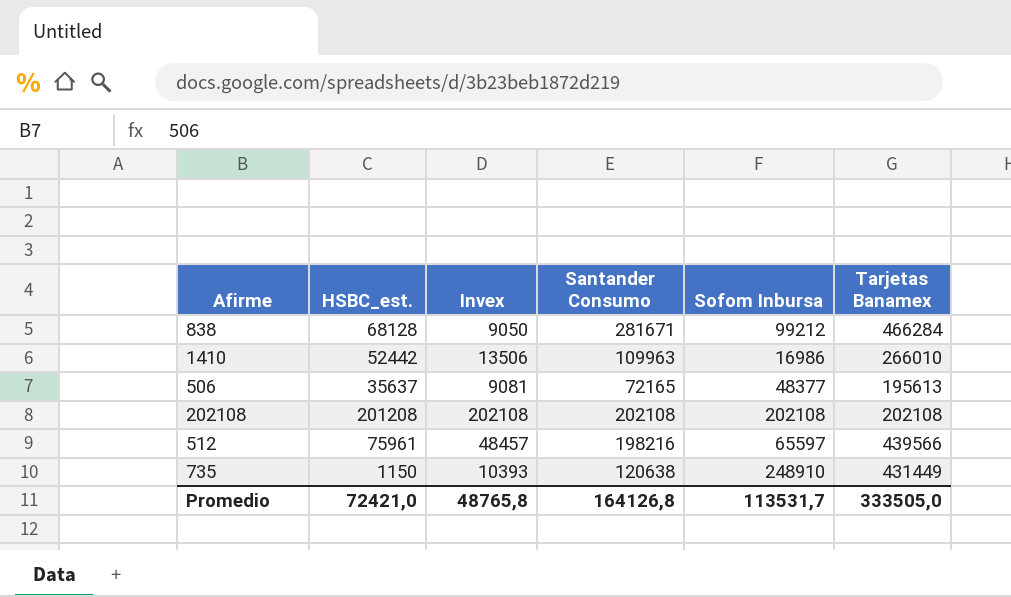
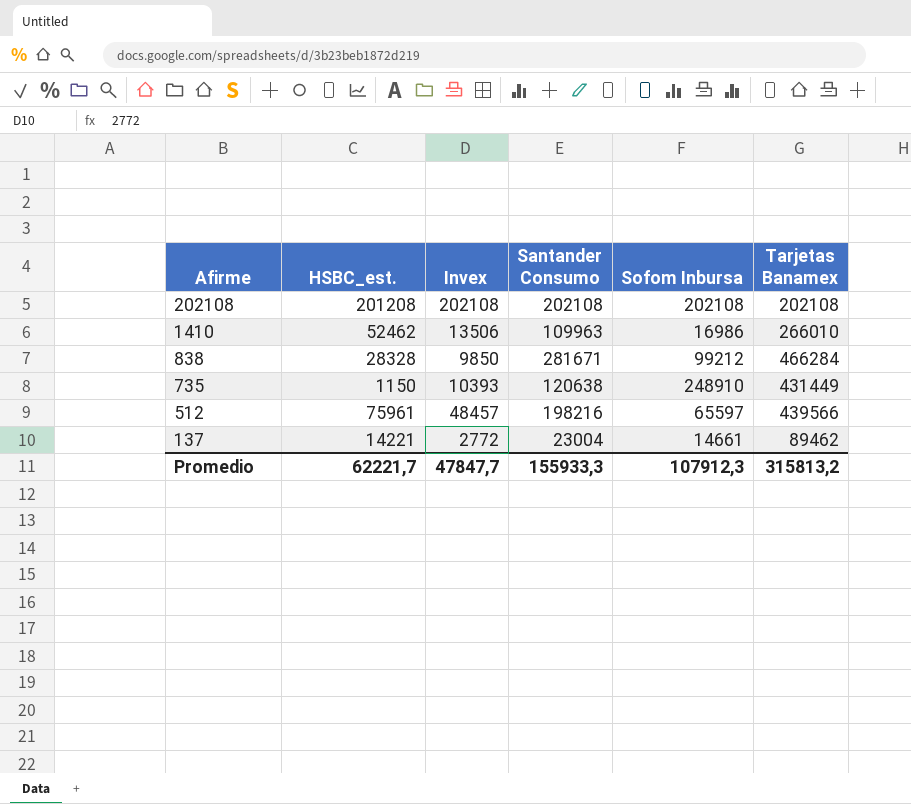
row order: none -> Afirme descending
row 506: 35637 | 9081 | 72165 | 48377 | 195613 -> none
1410 | HSBC_est.: 52442 -> 52462
838 | HSBC_est.: 68128 -> 28328
838 | Invex: 9050 -> 9850
row 137: none -> 14221 | 2772 | 23004 | 14661 | 89462
Promedio | HSBC_est.: 72421,0 -> 62221,7
Promedio | Invex: 48765,8 -> 47847,7
Promedio | Santander Consumo: 164126,8 -> 155933,3
Promedio | Sofom Inbursa: 113531,7 -> 107912,3
Promedio | Tarjetas Banamex: 333505,0 -> 315813,2

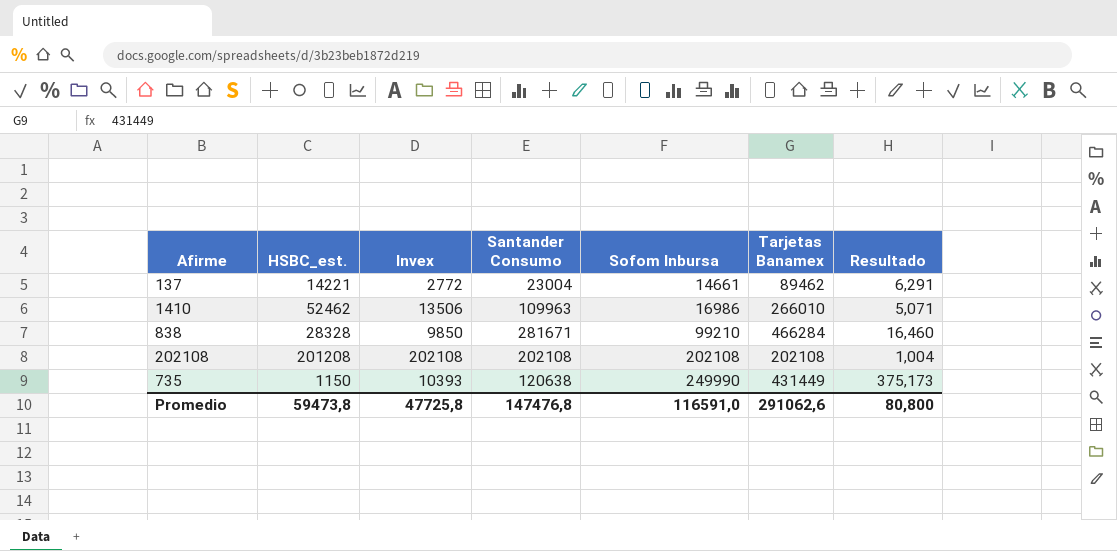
row order: Afirme descending -> Sofom Inbursa ascending
column Resultado | formula: none -> [Tarjetas Banamex] / [HSBC_est.]
row 512: 75961 | 48457 | 198216 | 65597 | 439566 -> none
838 | Sofom Inbursa: 99212 -> 99210
735 | Sofom Inbursa: 248910 -> 249990
Promedio | HSBC_est.: 62221,7 -> 59473,8
Promedio | Invex: 47847,7 -> 47725,8
Promedio | Santander Consumo: 155933,3 -> 147476,8
Promedio | Sofom Inbursa: 107912,3 -> 116591,0
Promedio | Tarjetas Banamex: 315813,2 -> 291062,6

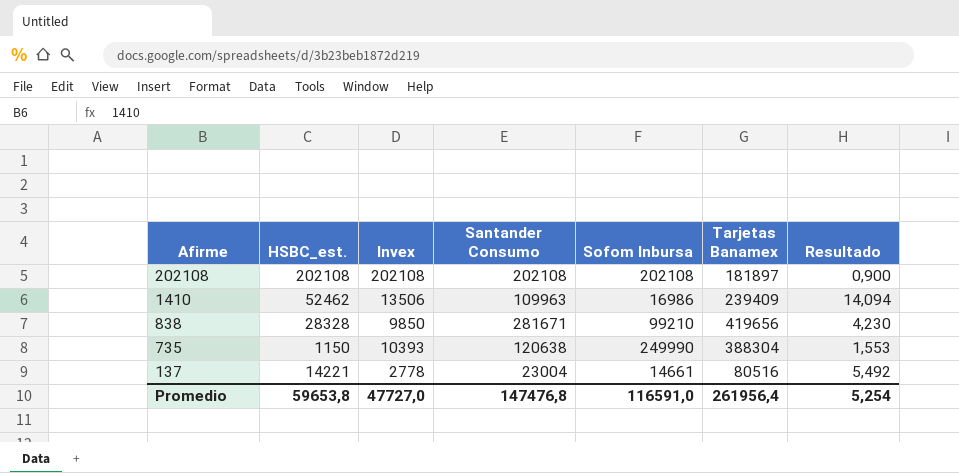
row order: Sofom Inbursa ascending -> Afirme descending
column Resultado | formula: [Tarjetas Banamex] / [HSBC_est.] -> [Tarjetas Banamex] / [Sofom Inbursa]
202108 | HSBC_est.: 201208 -> 202108
202108 | Tarjetas Banamex: 202108 -> 181897
1410 | Tarjetas Banamex: 266010 -> 239409
838 | Tarjetas Banamex: 466284 -> 419656
735 | Tarjetas Banamex: 431449 -> 388304
137 | Invex: 2772 -> 2778
137 | Tarjetas Banamex: 89462 -> 80516
Promedio | HSBC_est.: 59473,8 -> 59653,8
Promedio | Invex: 47725,8 -> 47727,0
Promedio | Tarjetas Banamex: 291062,6 -> 261956,4
Promedio | Resultado: 80,800 -> 5,254

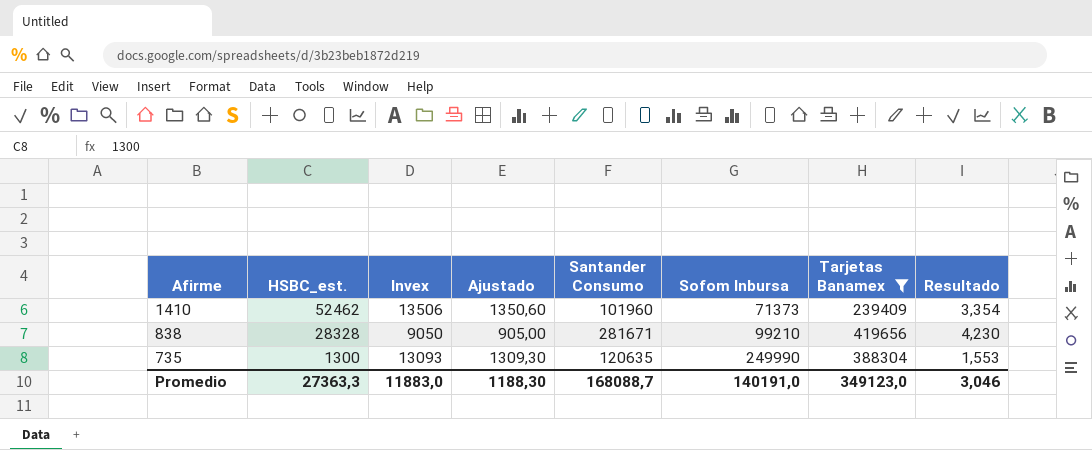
filter: none -> Tarjetas Banamex >= 239409
column Ajustado | formula: none -> [Invex] * 0,1
1410 | Santander Consumo: 109963 -> 101960
1410 | Sofom Inbursa: 16986 -> 71373
1410 | Resultado: 14,094 -> 3,354
838 | Invex: 9850 -> 9050
735 | HSBC_est.: 1150 -> 1300
735 | Invex: 10393 -> 13093
735 | Santander Consumo: 120638 -> 120635
Promedio | HSBC_est.: 59653,8 -> 27363,3
Promedio | Invex: 47727,0 -> 11883,0
Promedio | Santander Consumo: 147476,8 -> 168088,7
Promedio | Sofom Inbursa: 116591,0 -> 140191,0
Promedio | Tarjetas Banamex: 261956,4 -> 349123,0
Promedio | Resultado: 5,254 -> 3,046

